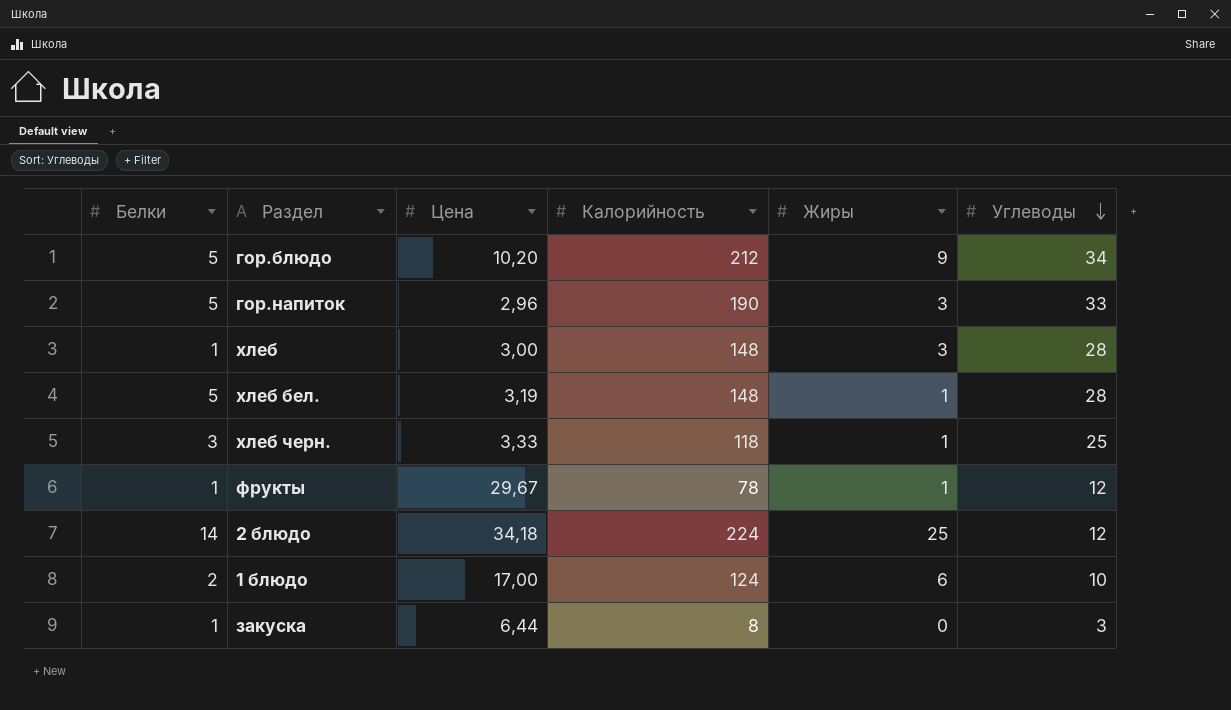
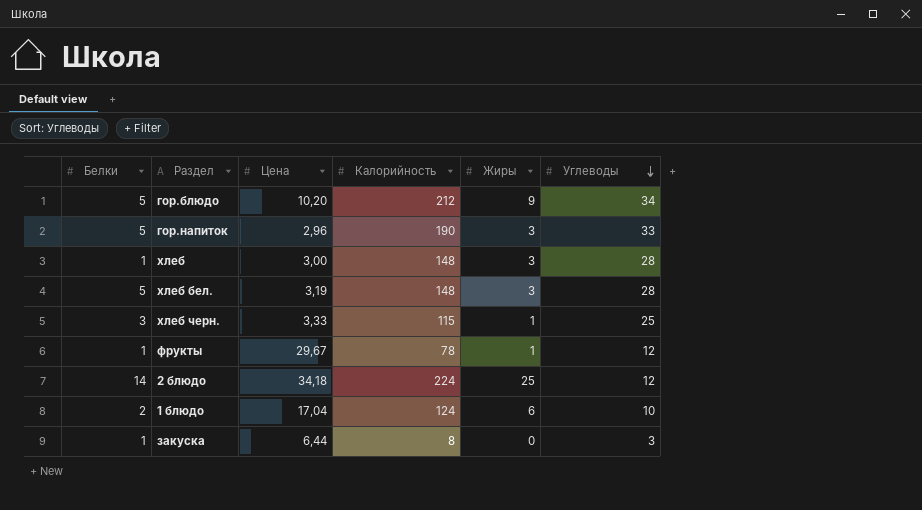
хлеб бел. | Жиры: 1 -> 3
хлеб черн. | Калорийность: 118 -> 115
1 блюдо | Цена: 17,00 -> 17,04

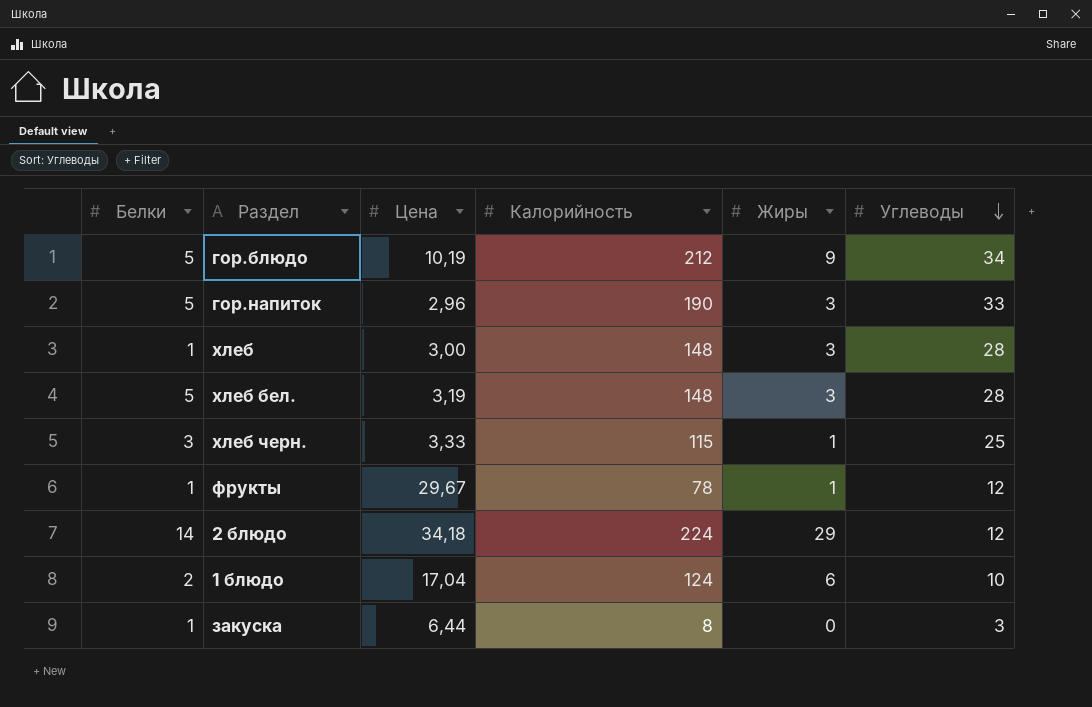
гор.блюдо | Цена: 10,20 -> 10,19
2 блюдо | Жиры: 25 -> 29

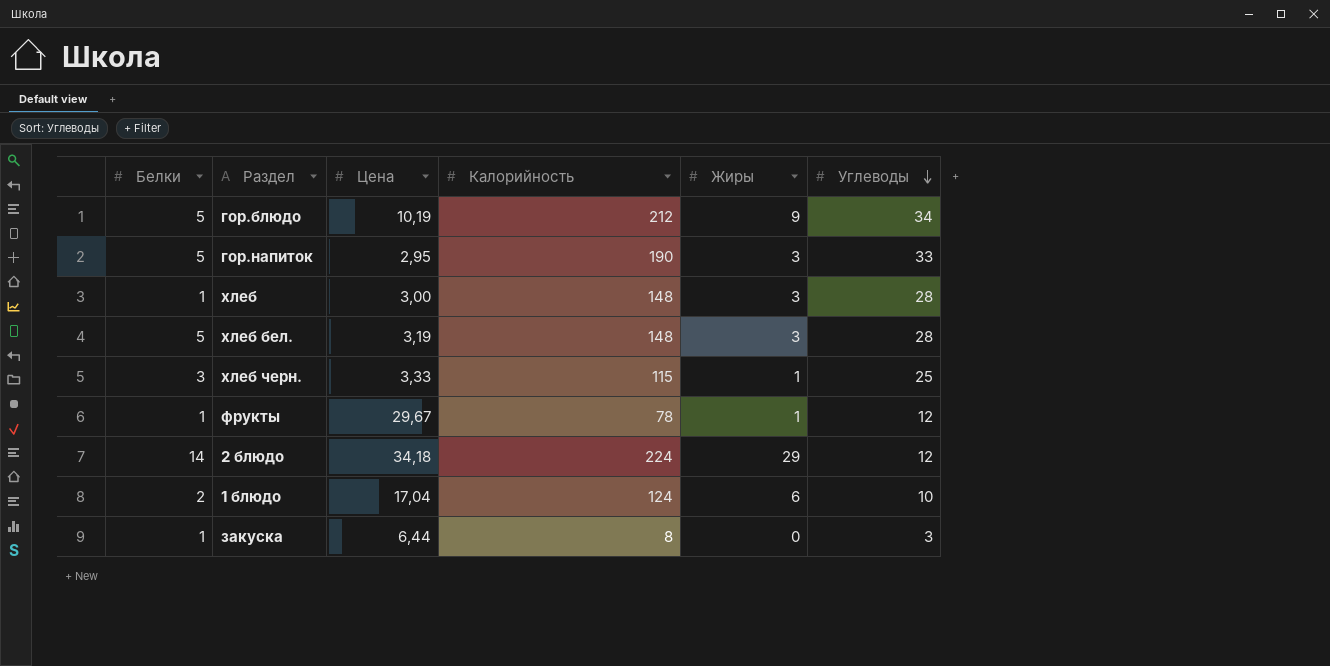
гор.напиток | Цена: 2,96 -> 2,95

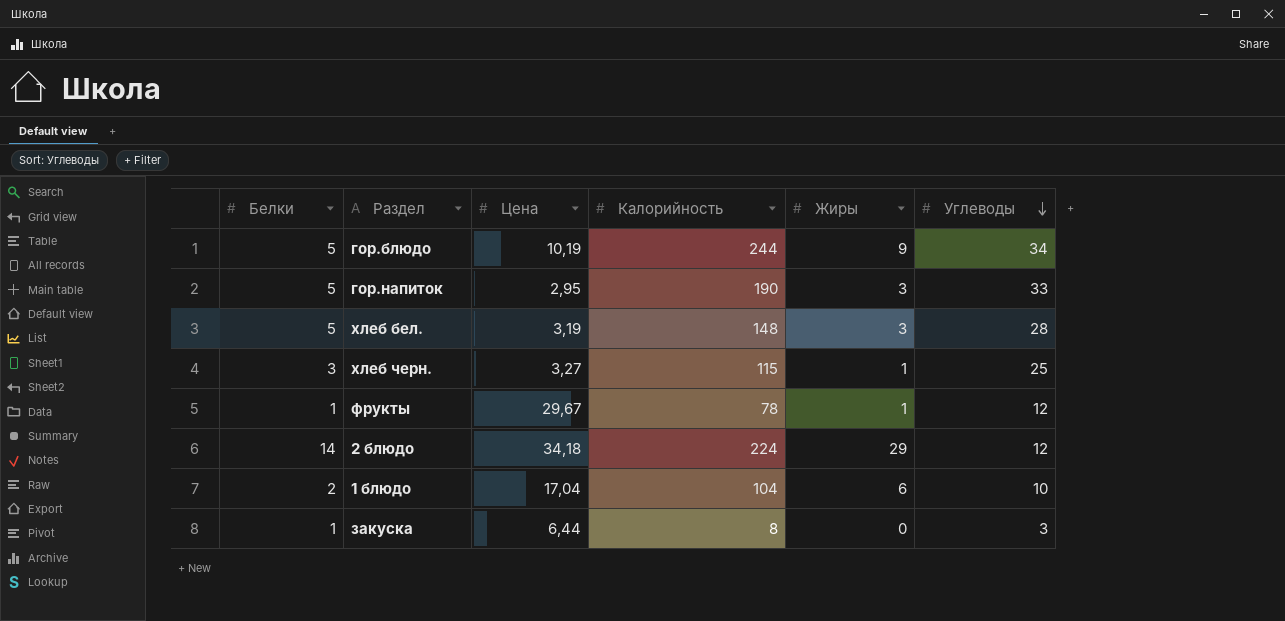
row хлеб: 1 | 3,00 | 148 | 3 | 28 -> none
гор.блюдо | Калорийность: 212 -> 244
хлеб черн. | Цена: 3,33 -> 3,27
1 блюдо | Калорийность: 124 -> 104

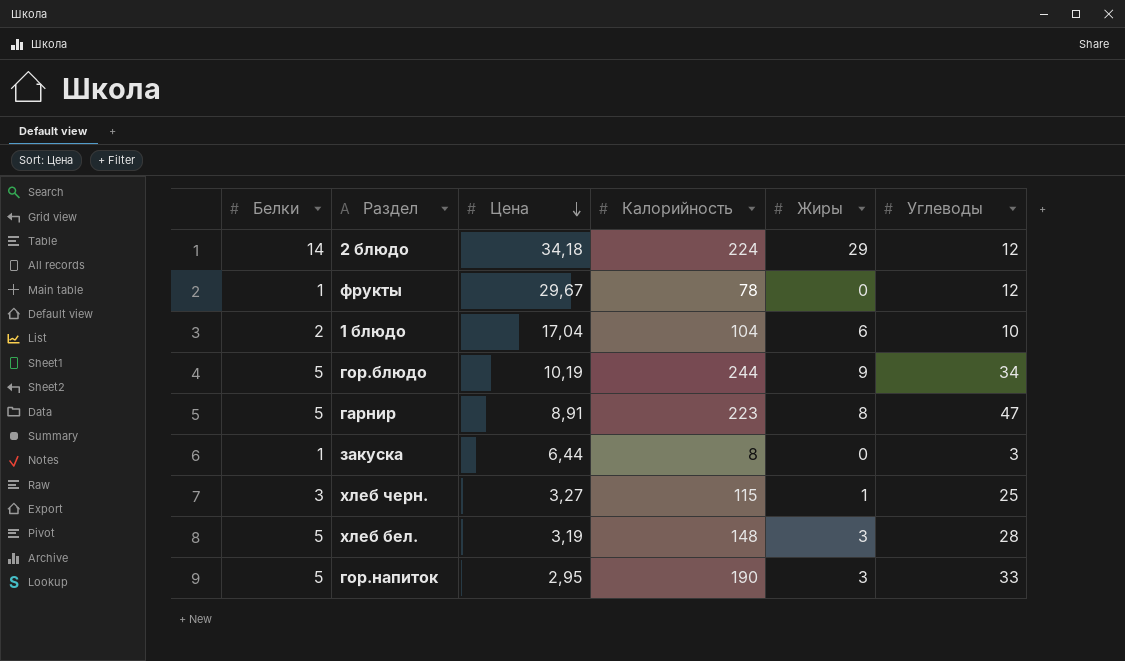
row order: Углеводы descending -> Цена descending
фрукты | Жиры: 1 -> 0
row гарнир: none -> 5 | 8,91 | 223 | 8 | 47

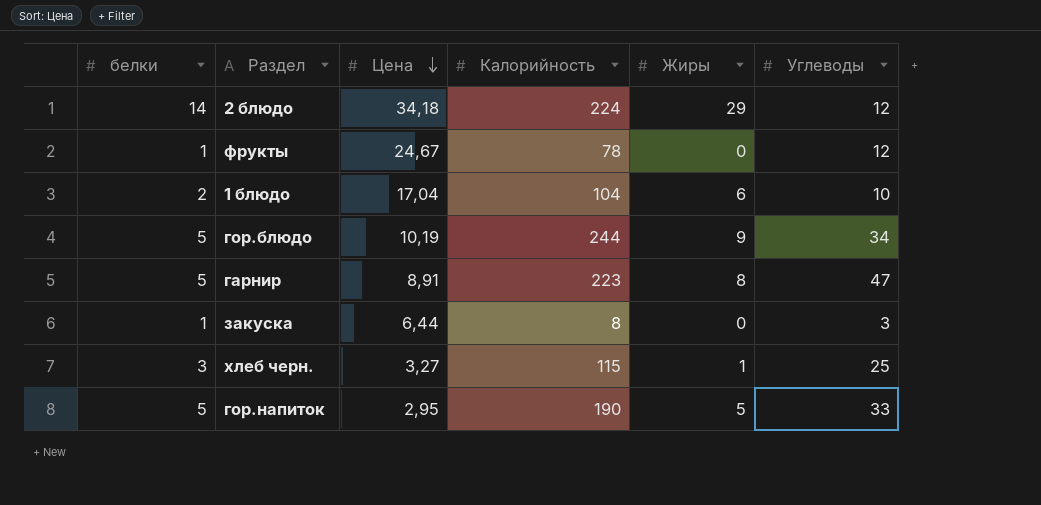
column name: Белки -> белки
row хлеб бел.: 5 | 3,19 | 148 | 3 | 28 -> none
фрукты | Цена: 29,67 -> 24,67
гор.напиток | Жиры: 3 -> 5

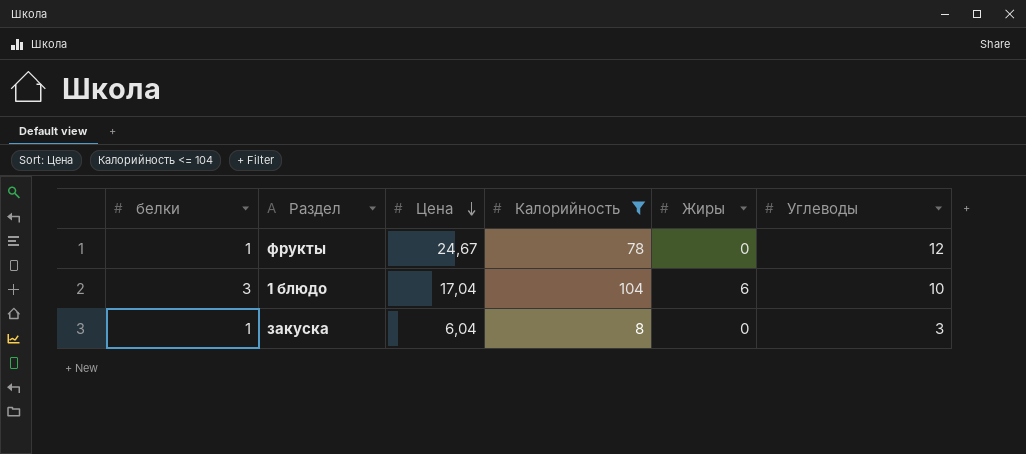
filter: none -> Калорийность <= 104
1 блюдо | белки: 2 -> 3
закуска | Цена: 6,44 -> 6,04

